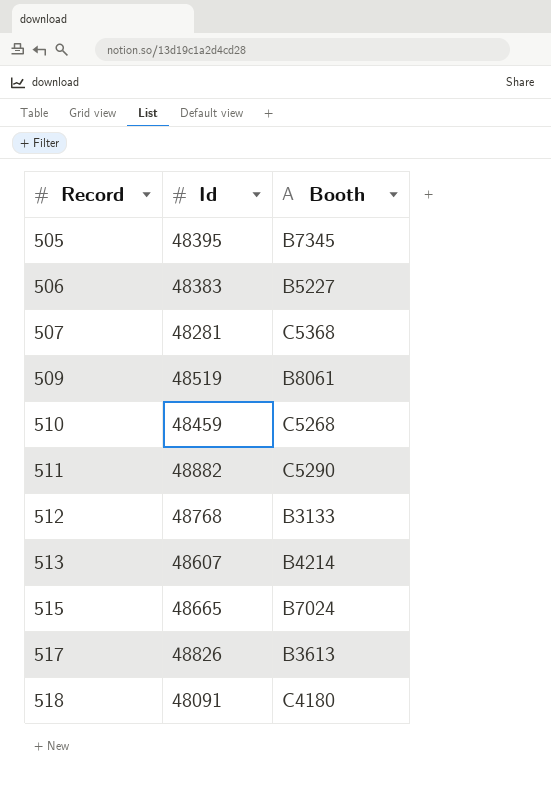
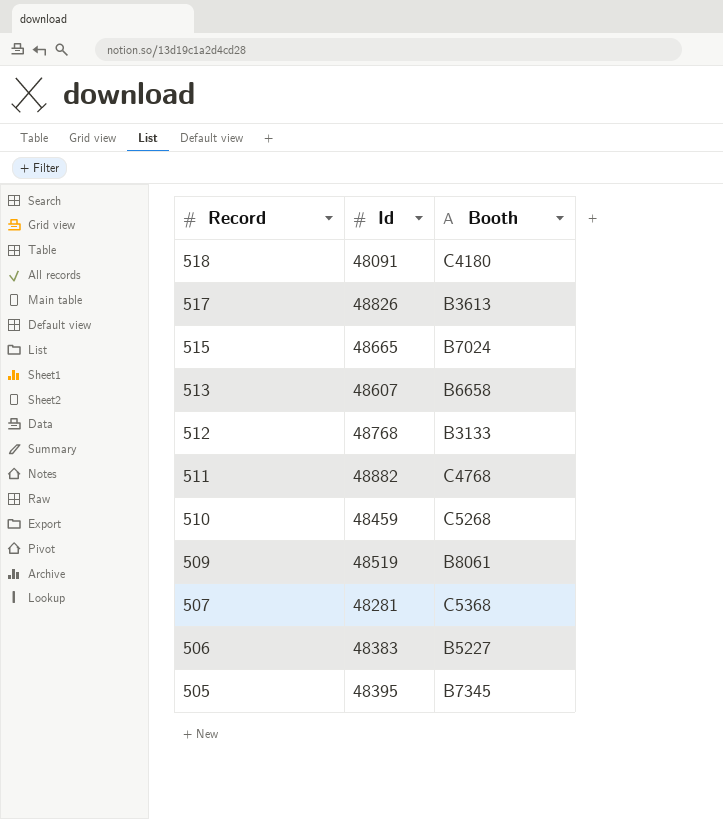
row order: Record ascending -> Record descending
513 | Booth: B4214 -> B6658
511 | Booth: C5290 -> C4768

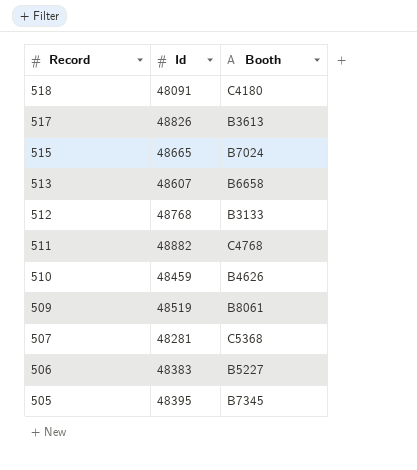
510 | Booth: C5268 -> B4626

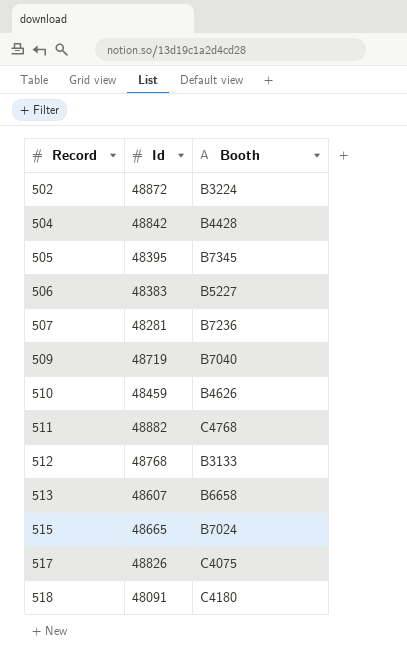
row order: Record descending -> Record ascending
row 502: none -> 48872 | B3224
row 504: none -> 48842 | B4428
507 | Booth: C5368 -> B7236
509 | Id: 48519 -> 48719
509 | Booth: B8061 -> B7040
517 | Booth: B3613 -> C4075

